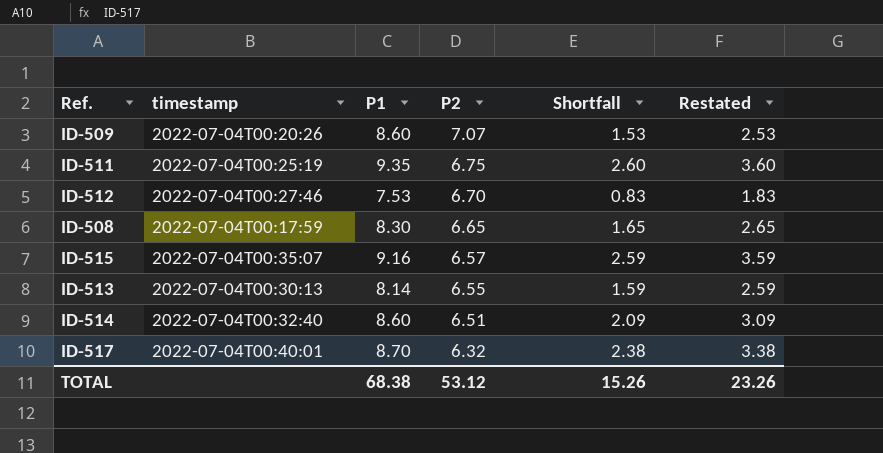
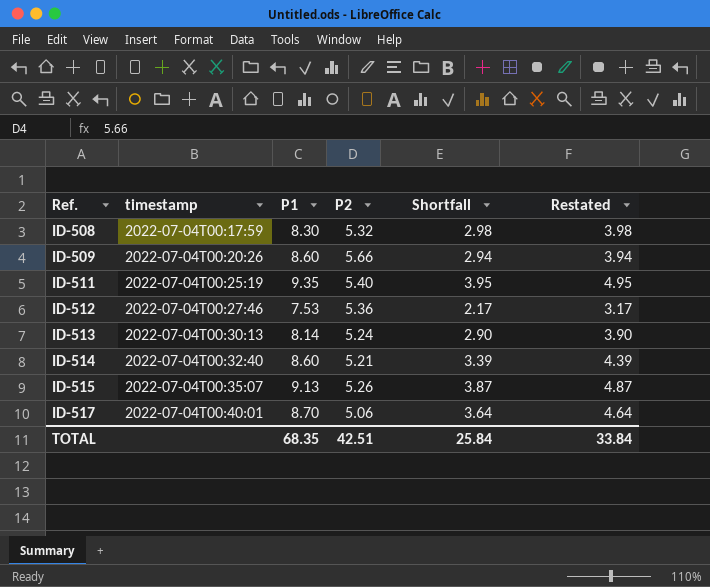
row order: P2 descending -> Ref. ascending
ID-508 | P2: 6.65 -> 5.32
ID-508 | Shortfall: 1.65 -> 2.98
ID-508 | Restated: 2.65 -> 3.98
ID-509 | P2: 7.07 -> 5.66
ID-509 | Shortfall: 1.53 -> 2.94
ID-509 | Restated: 2.53 -> 3.94
ID-511 | P2: 6.75 -> 5.40
ID-511 | Shortfall: 2.60 -> 3.95
ID-511 | Restated: 3.60 -> 4.95
ID-512 | P2: 6.70 -> 5.36
ID-512 | Shortfall: 0.83 -> 2.17
ID-512 | Restated: 1.83 -> 3.17
ID-513 | P2: 6.55 -> 5.24
ID-513 | Shortfall: 1.59 -> 2.90
ID-513 | Restated: 2.59 -> 3.90
ID-514 | P2: 6.51 -> 5.21
ID-514 | Shortfall: 2.09 -> 3.39
ID-514 | Restated: 3.09 -> 4.39
ID-515 | P1: 9.16 -> 9.13
ID-515 | P2: 6.57 -> 5.26
ID-515 | Shortfall: 2.59 -> 3.87
ID-515 | Restated: 3.59 -> 4.87
ID-517 | P2: 6.32 -> 5.06
ID-517 | Shortfall: 2.38 -> 3.64
ID-517 | Restated: 3.38 -> 4.64
TOTAL | P1: 68.38 -> 68.35
TOTAL | P2: 53.12 -> 42.51
TOTAL | Shortfall: 15.26 -> 25.84
TOTAL | Restated: 23.26 -> 33.84

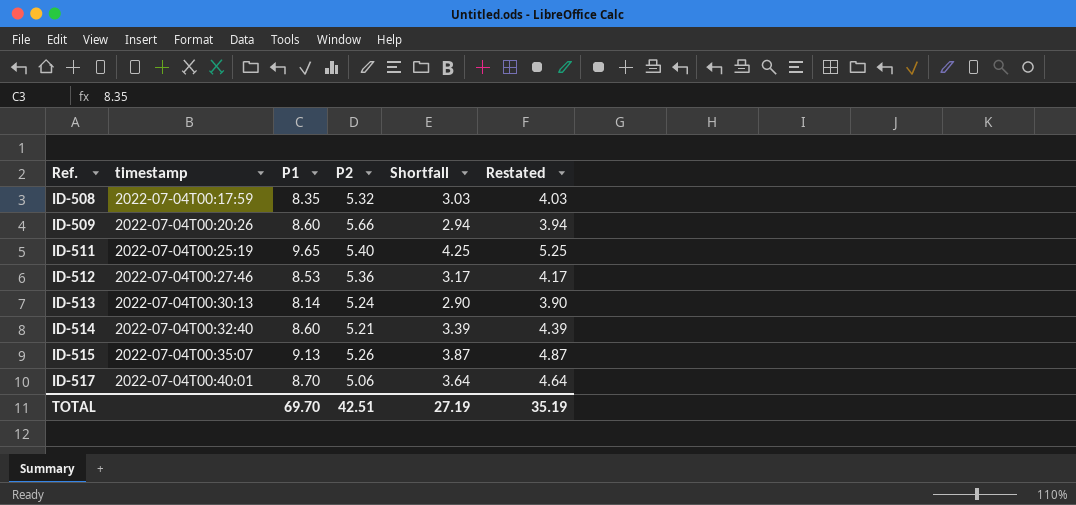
ID-508 | P1: 8.30 -> 8.35
ID-508 | Shortfall: 2.98 -> 3.03
ID-508 | Restated: 3.98 -> 4.03
ID-511 | P1: 9.35 -> 9.65
ID-511 | Shortfall: 3.95 -> 4.25
ID-511 | Restated: 4.95 -> 5.25
ID-512 | P1: 7.53 -> 8.53
ID-512 | Shortfall: 2.17 -> 3.17
ID-512 | Restated: 3.17 -> 4.17
TOTAL | P1: 68.35 -> 69.70
TOTAL | Shortfall: 25.84 -> 27.19
TOTAL | Restated: 33.84 -> 35.19

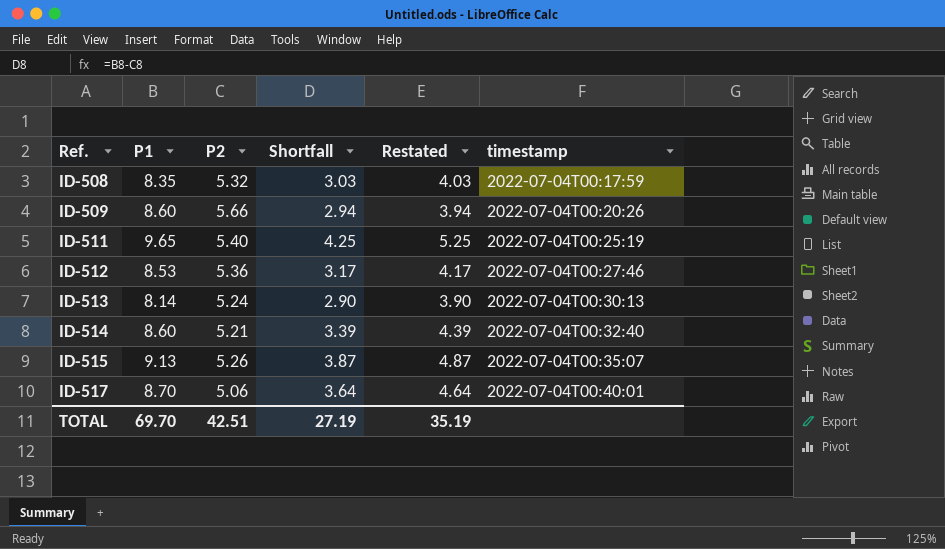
column timestamp | position: 2 -> 6

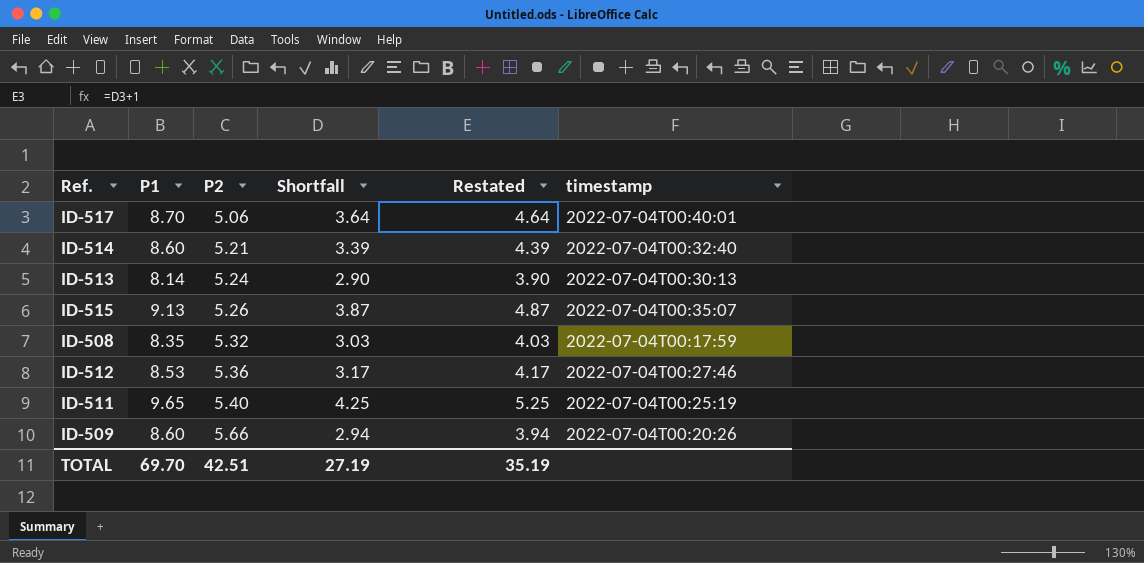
row order: Ref. ascending -> P2 ascending

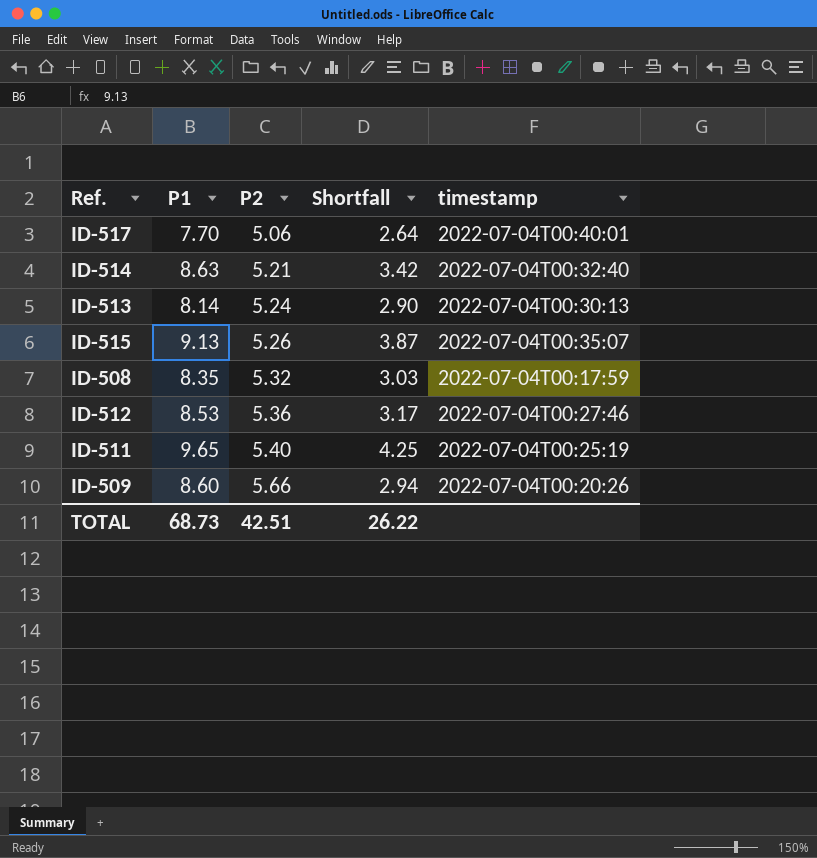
column Restated | formula: [Shortfall] + 1 -> none
ID-517 | P1: 8.70 -> 7.70
ID-517 | Shortfall: 3.64 -> 2.64
ID-514 | P1: 8.60 -> 8.63
ID-514 | Shortfall: 3.39 -> 3.42
TOTAL | P1: 69.70 -> 68.73
TOTAL | Shortfall: 27.19 -> 26.22

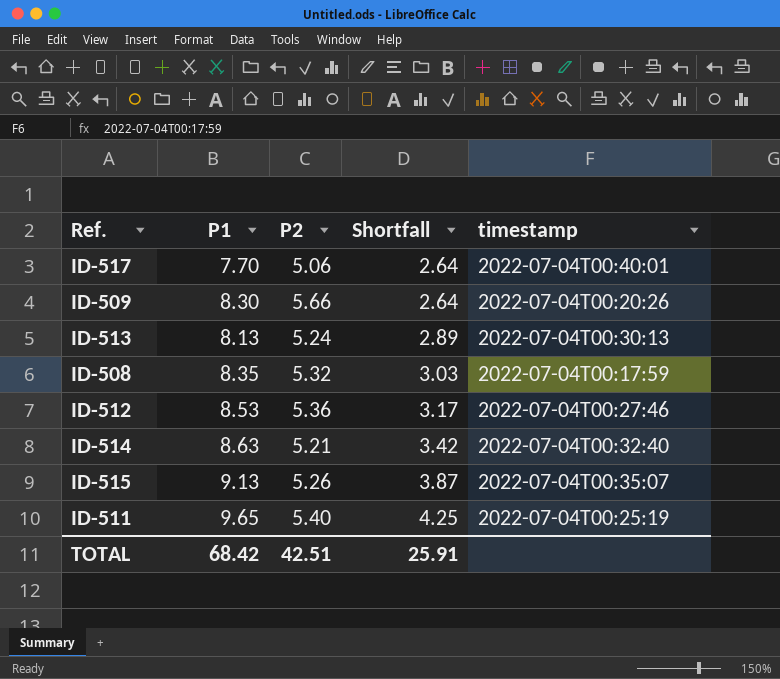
row order: P2 ascending -> Shortfall ascending
ID-509 | P1: 8.60 -> 8.30
ID-509 | Shortfall: 2.94 -> 2.64
ID-513 | P1: 8.14 -> 8.13
ID-513 | Shortfall: 2.90 -> 2.89
TOTAL | P1: 68.73 -> 68.42
TOTAL | Shortfall: 26.22 -> 25.91

